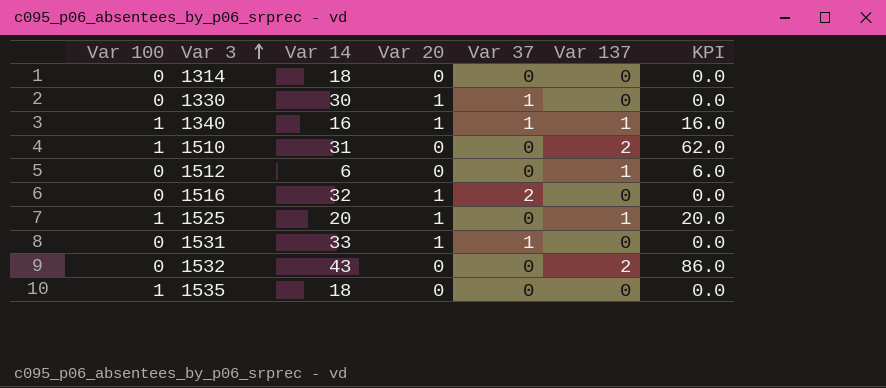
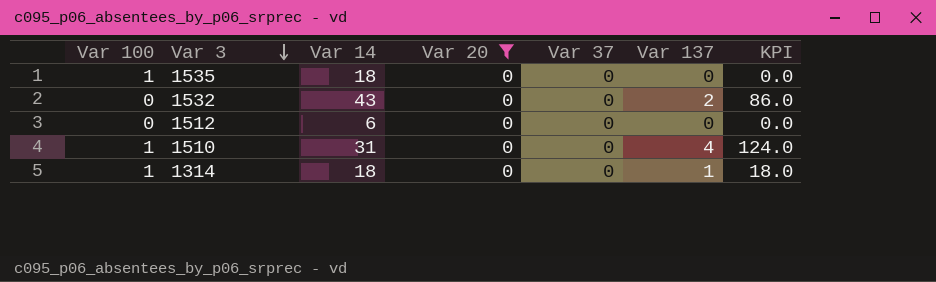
filter: none -> Var 20 = 0
row order: Var 3 ascending -> Var 3 descending
1512 | Var 137: 1 -> 0
1512 | KPI: 6.0 -> 0.0
1510 | Var 137: 2 -> 4
1510 | KPI: 62.0 -> 124.0
1314 | Var 100: 0 -> 1
1314 | Var 137: 0 -> 1
1314 | KPI: 0.0 -> 18.0

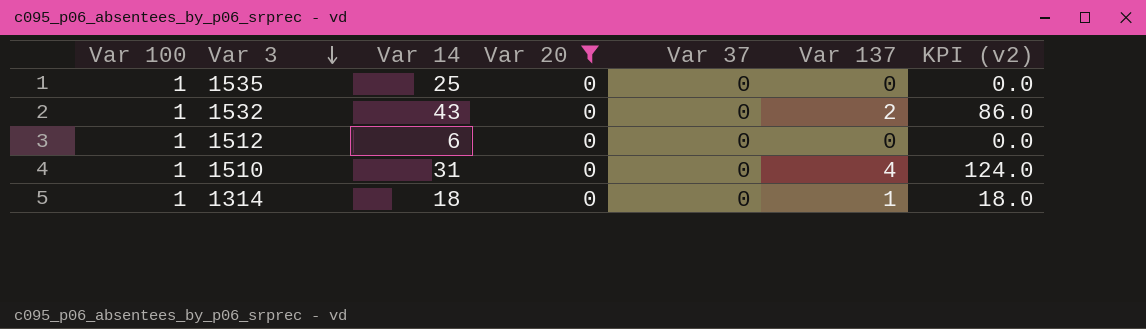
column name: KPI -> KPI (v2)
1535 | Var 14: 18 -> 25
1532 | Var 100: 0 -> 1
1512 | Var 100: 0 -> 1

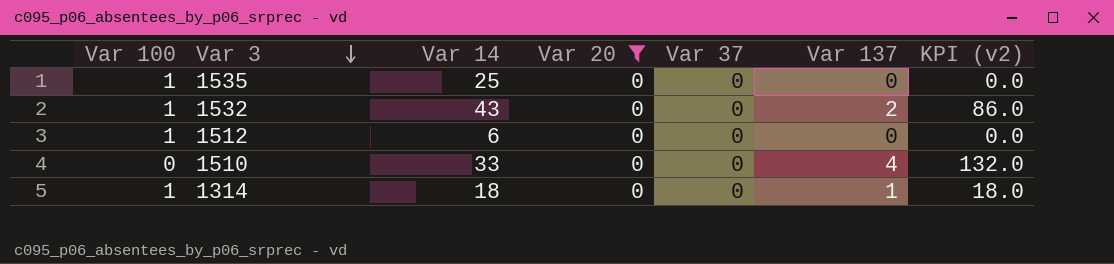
1510 | Var 100: 1 -> 0
1510 | Var 14: 31 -> 33
1510 | KPI (v2): 124.0 -> 132.0

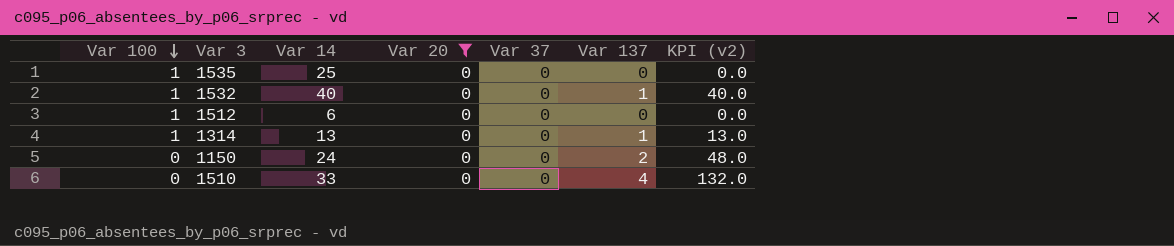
row order: Var 3 descending -> Var 100 descending
1532 | Var 14: 43 -> 40
1532 | Var 137: 2 -> 1
1532 | KPI (v2): 86.0 -> 40.0
1314 | Var 14: 18 -> 13
1314 | KPI (v2): 18.0 -> 13.0
row 1150: none -> 0 | 24 | 0 | 0 | 2 | 48.0

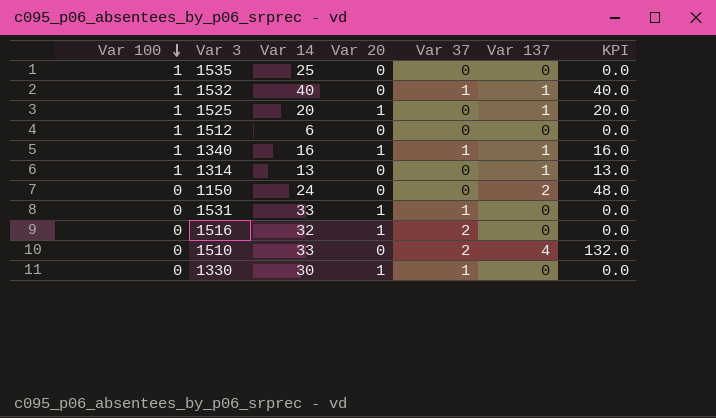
filter: Var 20 = 0 -> none
column name: KPI (v2) -> KPI
1532 | Var 37: 0 -> 1
1510 | Var 37: 0 -> 2

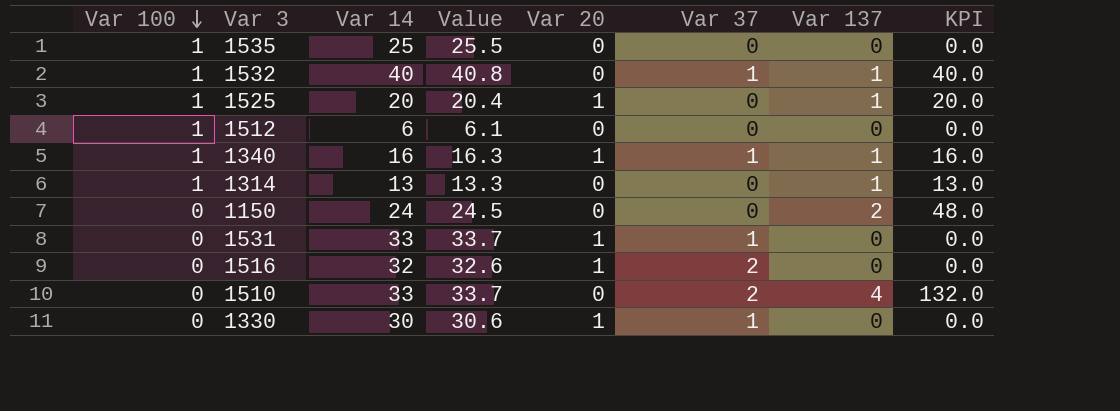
column Value | formula: none -> [Var 14] * 1.02

